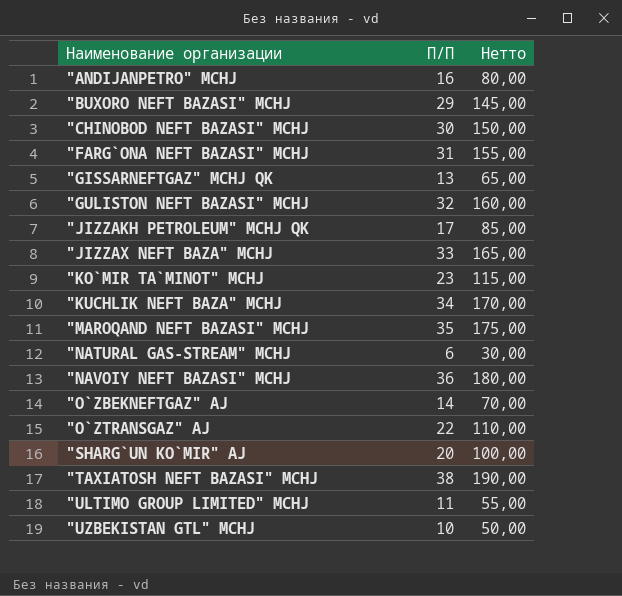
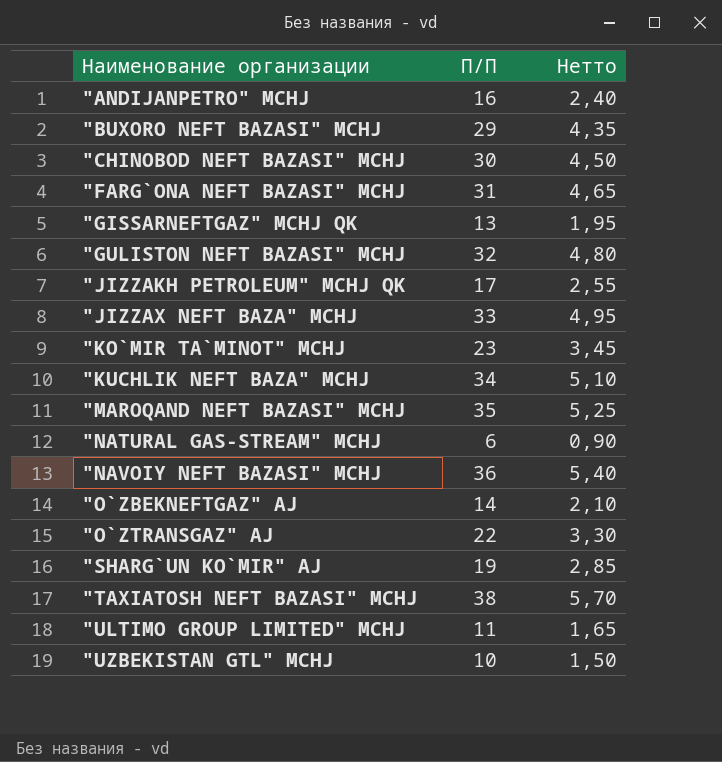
column Нетто | formula: [П/П] * 5 -> [П/П] * 0,15
"SHARG`UN KO`MIR" AJ | П/П: 20 -> 19

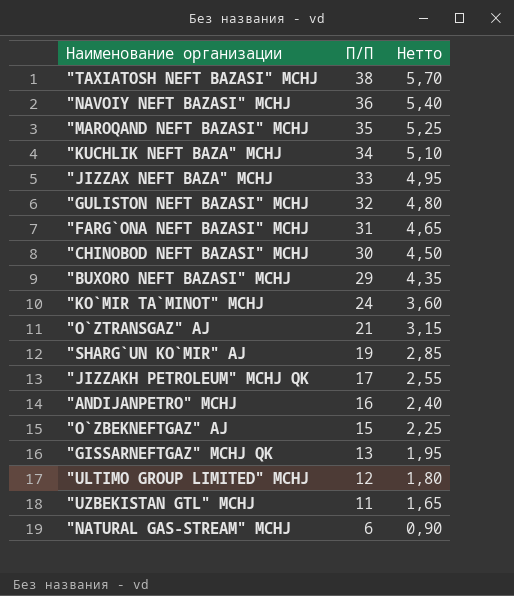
row order: Наименование организации ascending -> П/П descending
"KO`MIR TA`MINOT" MCHJ | П/П: 23 -> 24
"KO`MIR TA`MINOT" MCHJ | Нетто: 3,45 -> 3,60
"O`ZTRANSGAZ" AJ | П/П: 22 -> 21
"O`ZTRANSGAZ" AJ | Нетто: 3,30 -> 3,15
"O`ZBEKNEFTGAZ" AJ | П/П: 14 -> 15
"O`ZBEKNEFTGAZ" AJ | Нетто: 2,10 -> 2,25
"ULTIMO GROUP LIMITED" MCHJ | П/П: 11 -> 12
"ULTIMO GROUP LIMITED" MCHJ | Нетто: 1,65 -> 1,80
"UZBEKISTAN GTL" MCHJ | П/П: 10 -> 11
"UZBEKISTAN GTL" MCHJ | Нетто: 1,50 -> 1,65

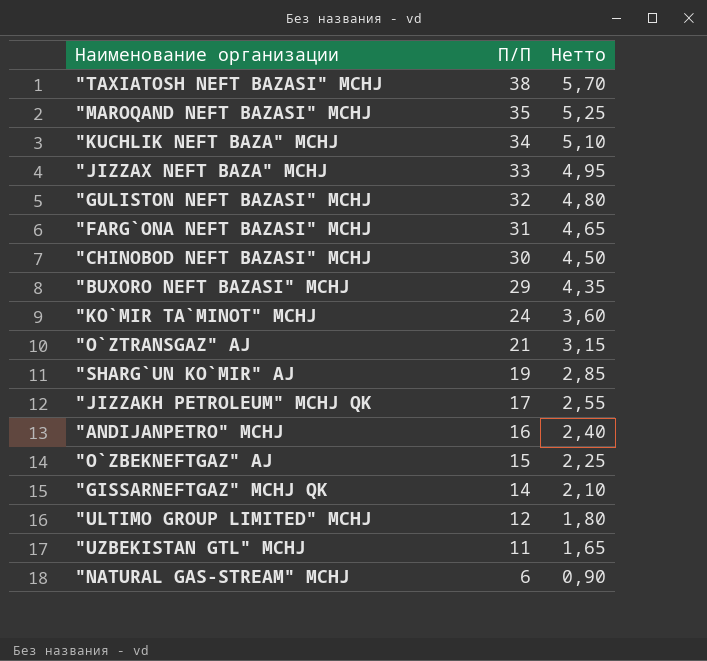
row "NAVOIY NEFT BAZASI" MCHJ: 36 | 5,40 -> none
"GISSARNEFTGAZ" MCHJ QK | П/П: 13 -> 14
"GISSARNEFTGAZ" MCHJ QK | Нетто: 1,95 -> 2,10

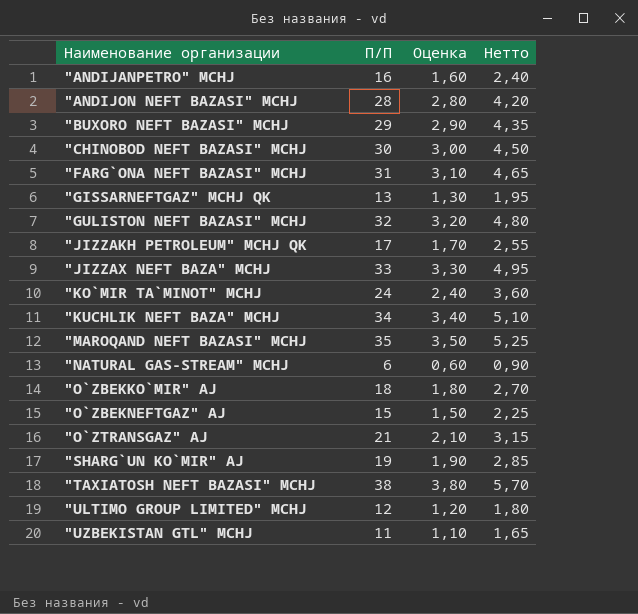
row order: П/П descending -> Наименование организации ascending
column Оценка | formula: none -> [П/П] * 0,1
row "ANDIJON NEFT BAZASI" MCHJ: none -> 28 | 2,80 | 4,20
"GISSARNEFTGAZ" MCHJ QK | П/П: 14 -> 13
"GISSARNEFTGAZ" MCHJ QK | Нетто: 2,10 -> 1,95
row "O`ZBEKKO`MIR" AJ: none -> 18 | 1,80 | 2,70

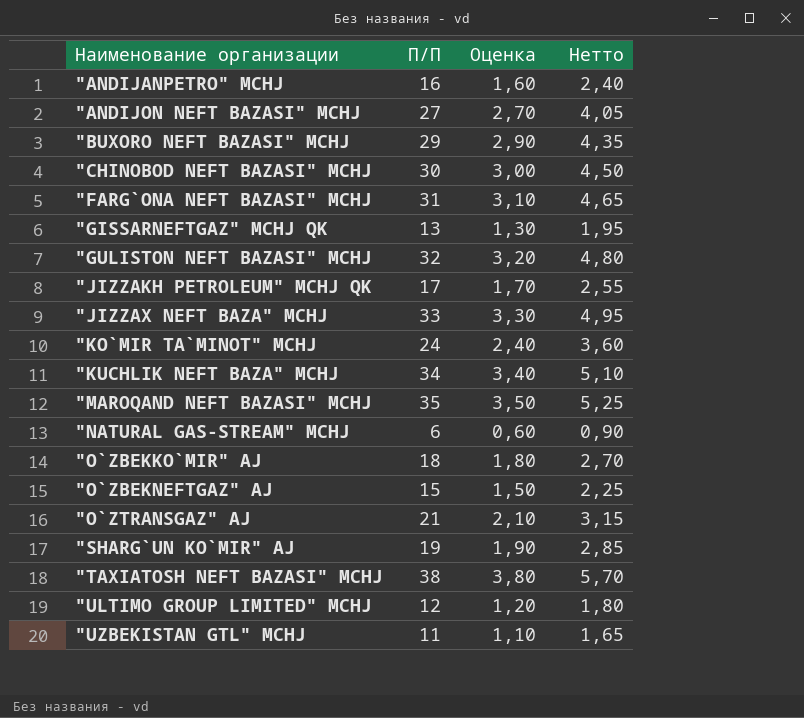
"ANDIJON NEFT BAZASI" MCHJ | П/П: 28 -> 27
"ANDIJON NEFT BAZASI" MCHJ | Оценка: 2,80 -> 2,70
"ANDIJON NEFT BAZASI" MCHJ | Нетто: 4,20 -> 4,05

